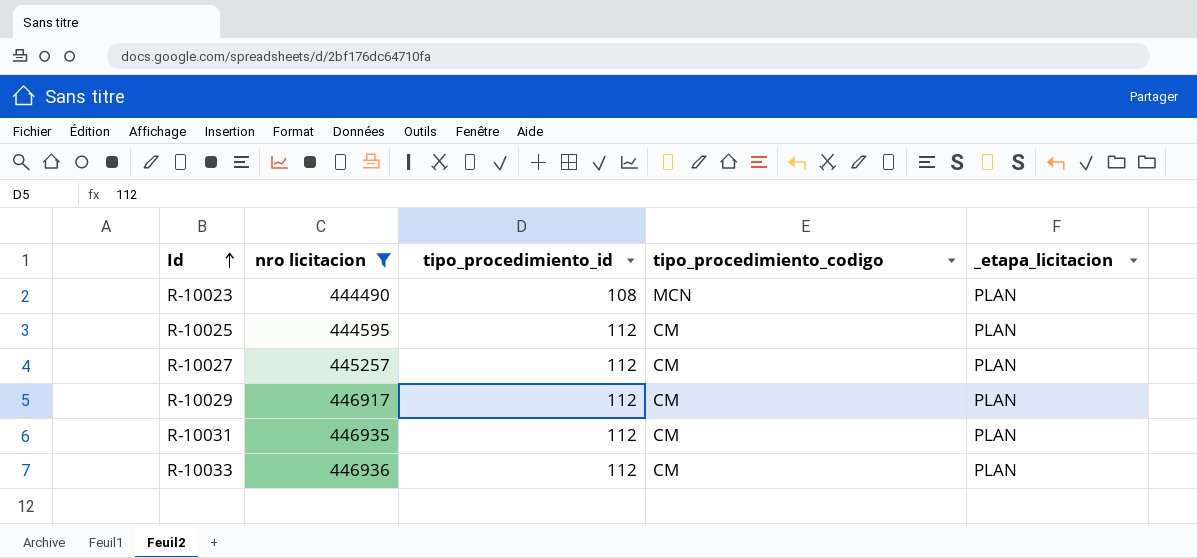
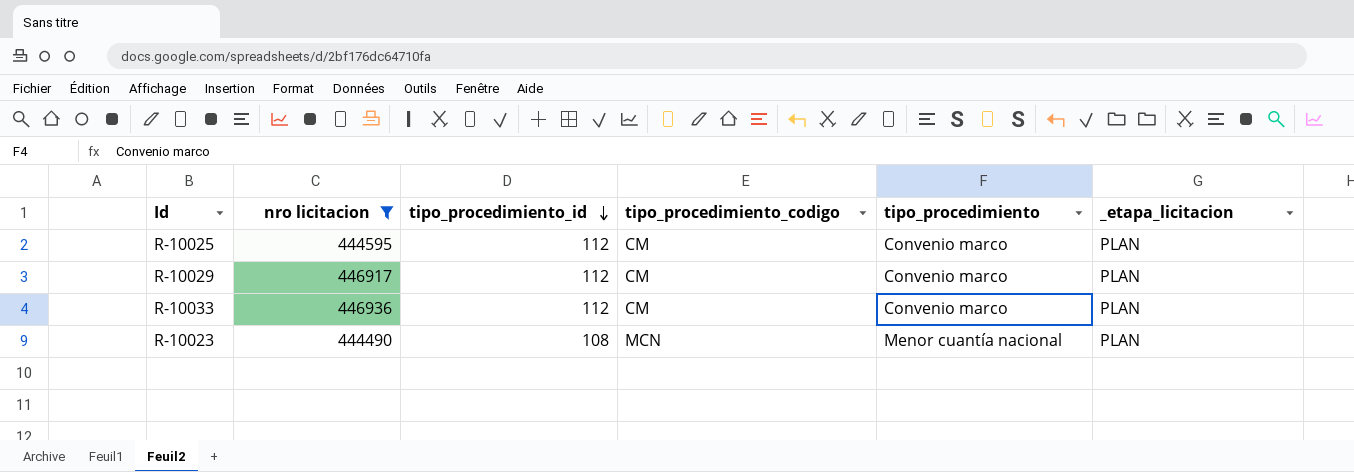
row order: Id ascending -> tipo_procedimiento_id descending
column tipo_procedimiento | position: none -> 5
row R-10027: 445257 | 112 | CM | PLAN -> none
row R-10031: 446935 | 112 | CM | PLAN -> none

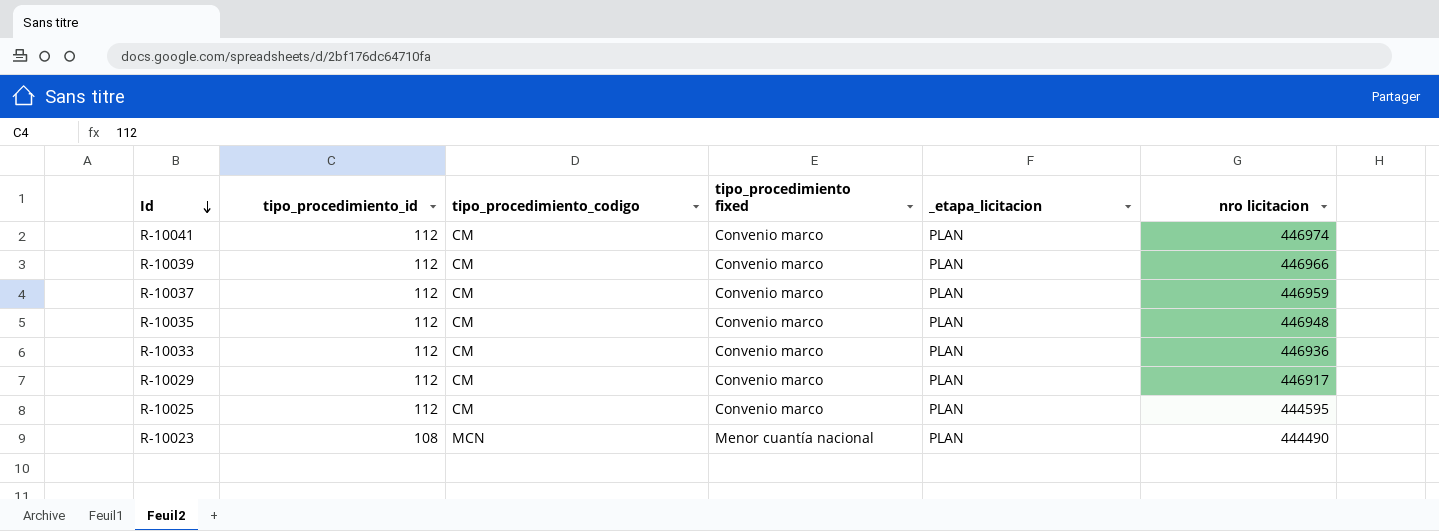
filter: nro licitacion <= 446936 -> none
row order: tipo_procedimiento_id descending -> Id descending
column name: tipo_procedimiento -> tipo_procedimiento fixed
column nro licitacion | position: 2 -> 6

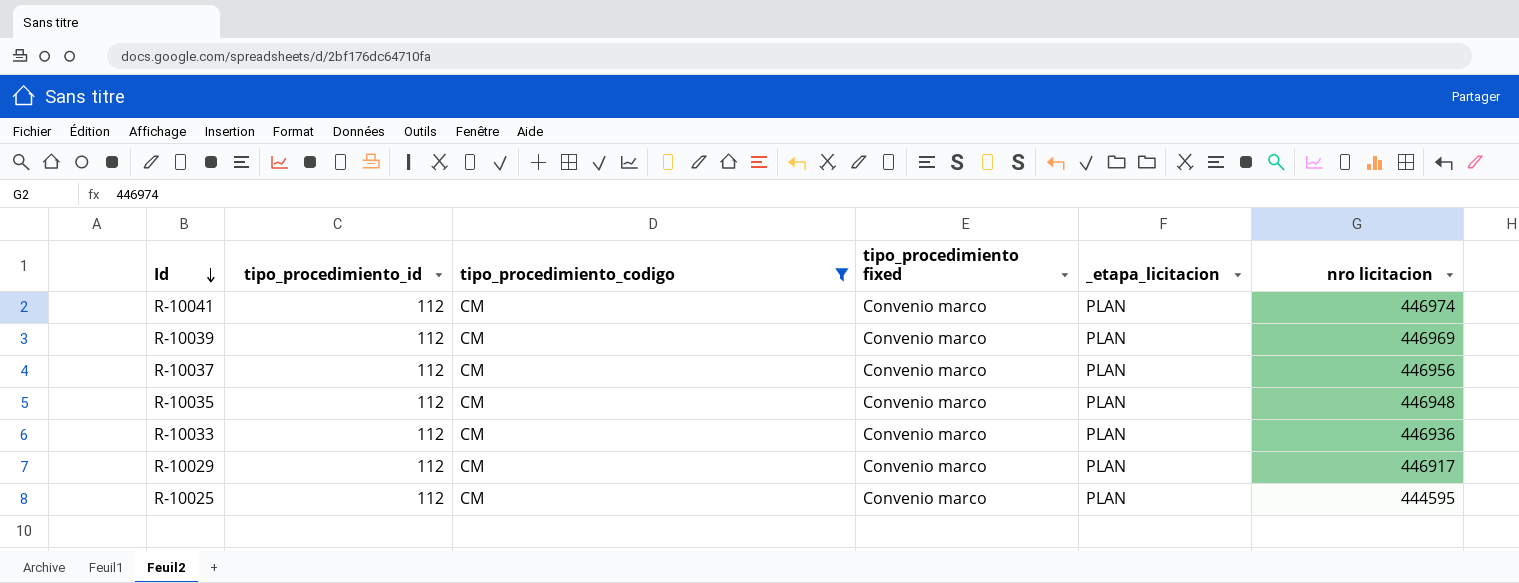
filter: none -> tipo_procedimiento_codigo = CM
R-10039 | nro licitacion: 446966 -> 446969
R-10037 | nro licitacion: 446959 -> 446956

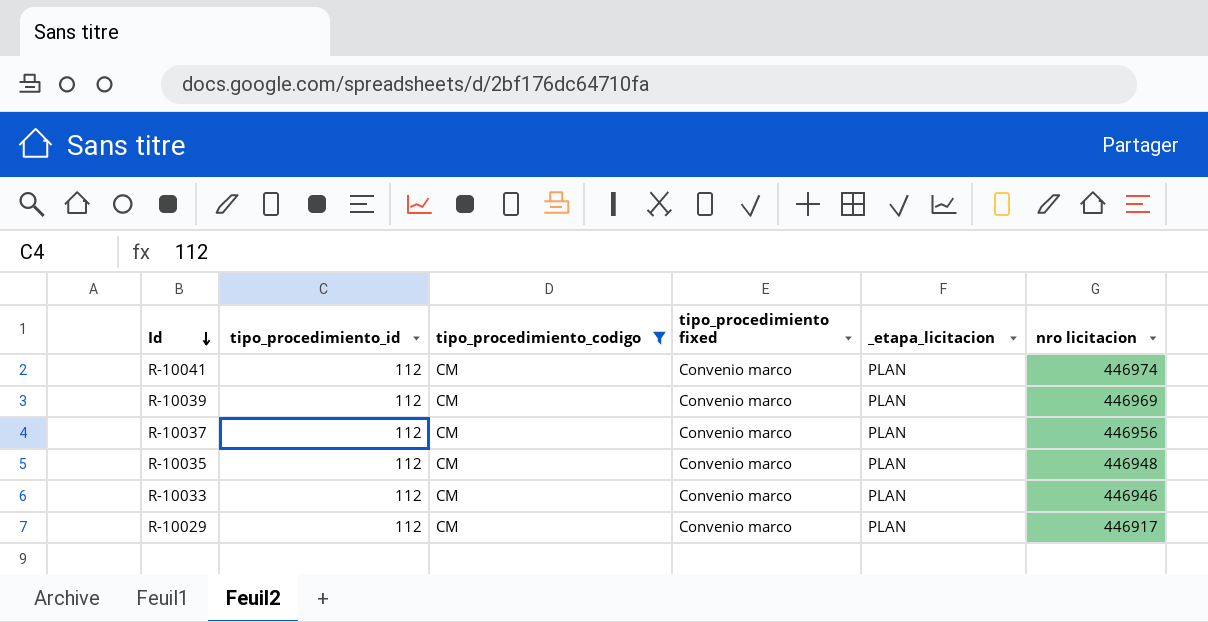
row R-10025: 112 | CM | Convenio marco | PLAN | 444595 -> none
R-10033 | nro licitacion: 446936 -> 446946

